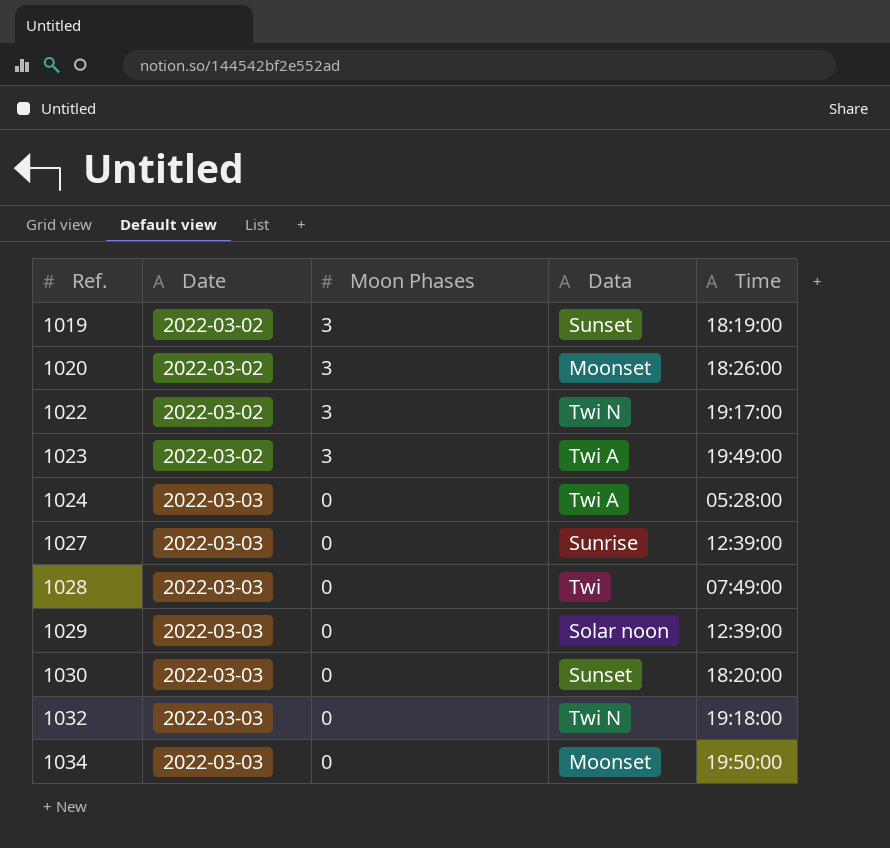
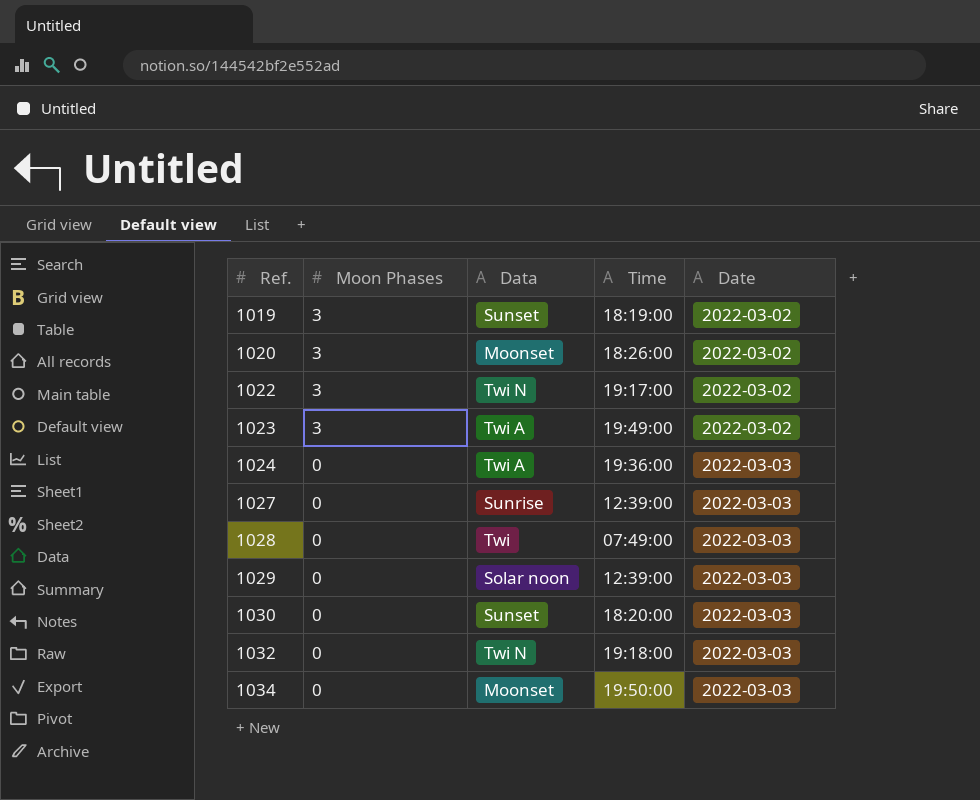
column Date | position: 2 -> 5
1024 | Time: 05:28:00 -> 19:36:00

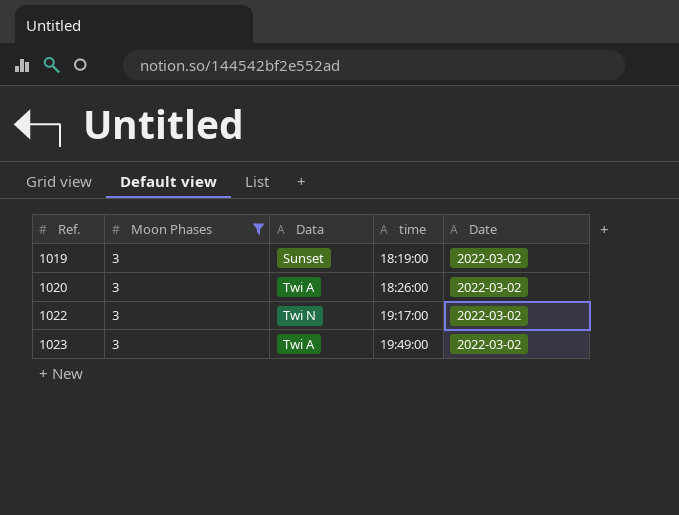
filter: none -> Moon Phases = 3
column name: Time -> time
1020 | Data: Moonset -> Twi A

